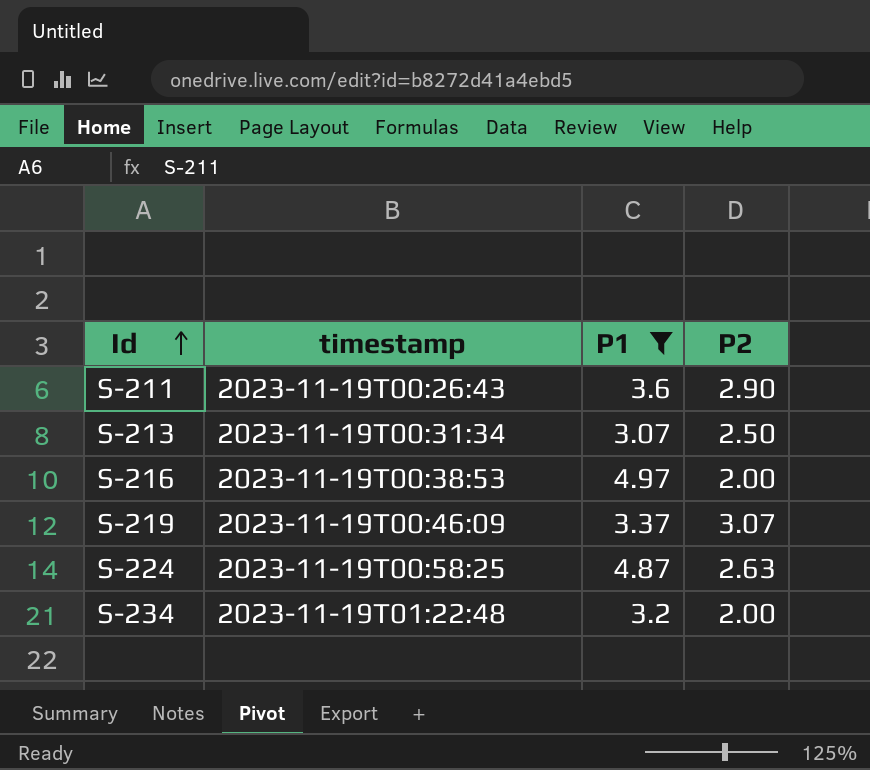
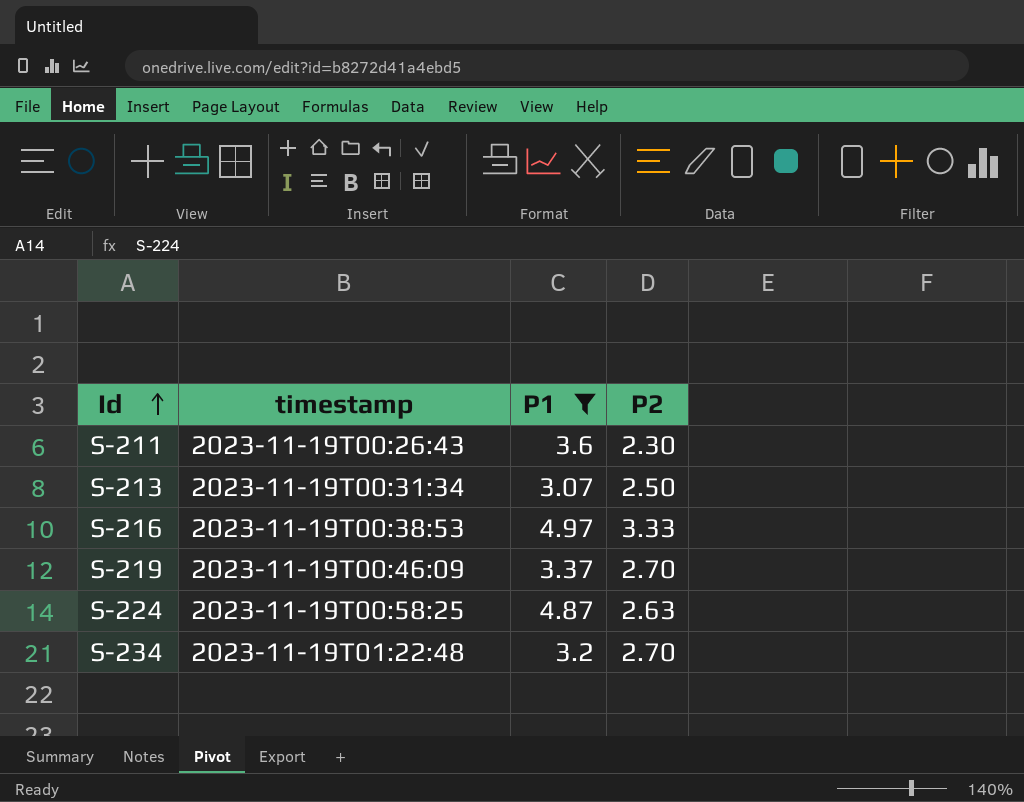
S-211 | P2: 2.90 -> 2.30
S-216 | P2: 2.00 -> 3.33
S-219 | P2: 3.07 -> 2.70
S-234 | P2: 2.00 -> 2.70

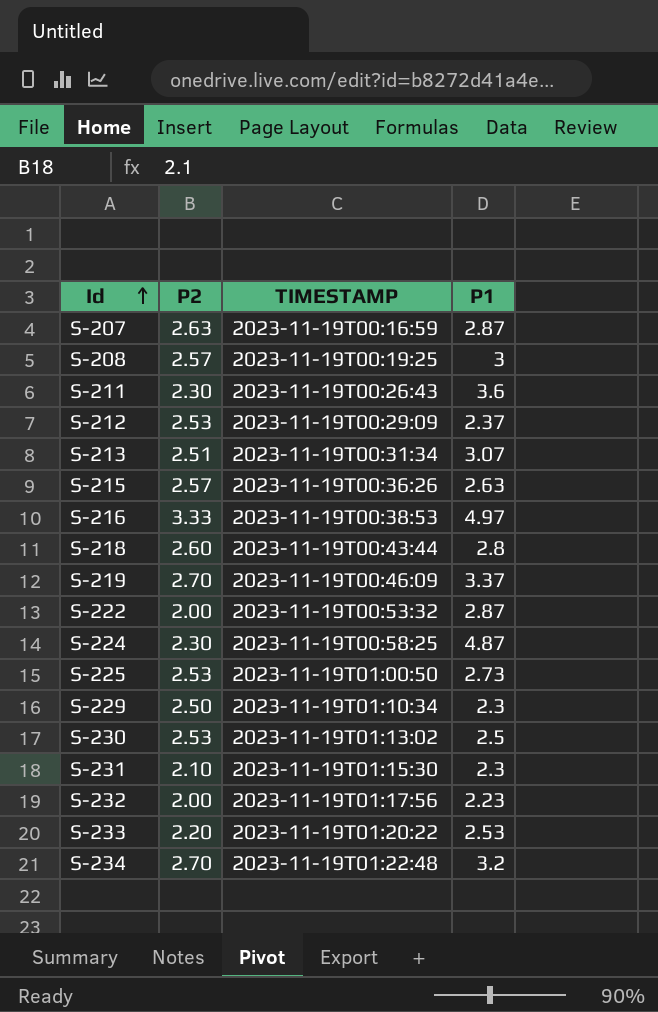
filter: P1 >= 3.07 -> none
column P2 | position: 4 -> 2
column name: timestamp -> TIMESTAMP
S-213 | P2: 2.50 -> 2.51
S-224 | P2: 2.63 -> 2.30

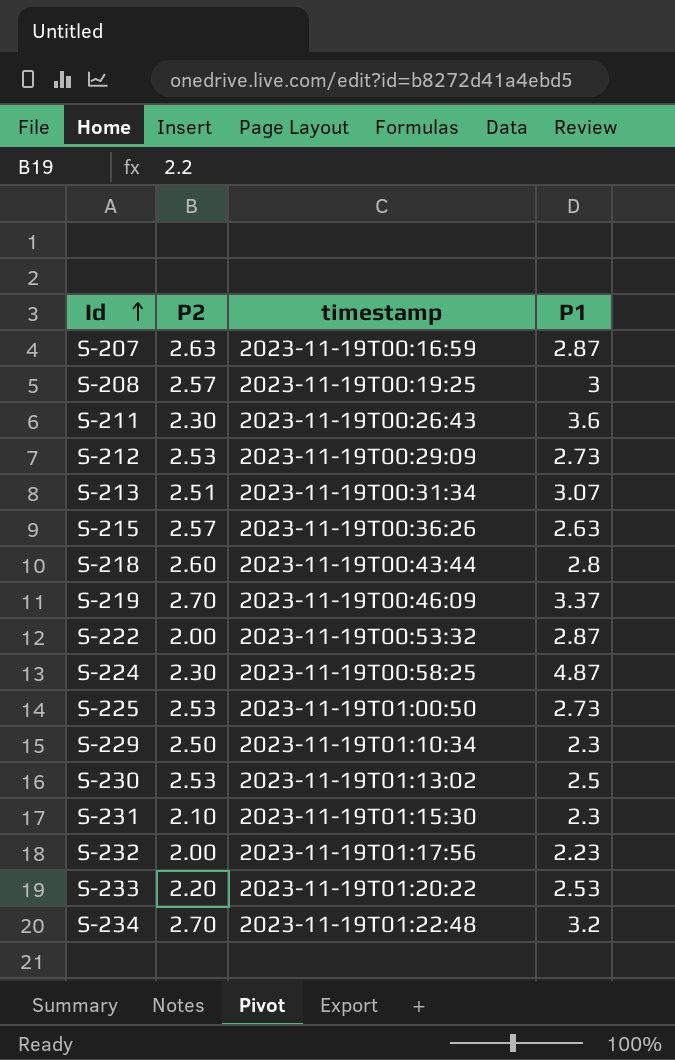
column name: TIMESTAMP -> timestamp
row S-216: 3.33 | 2023-11-19T00:38:53 | 4.97 -> none
S-212 | P1: 2.37 -> 2.73

